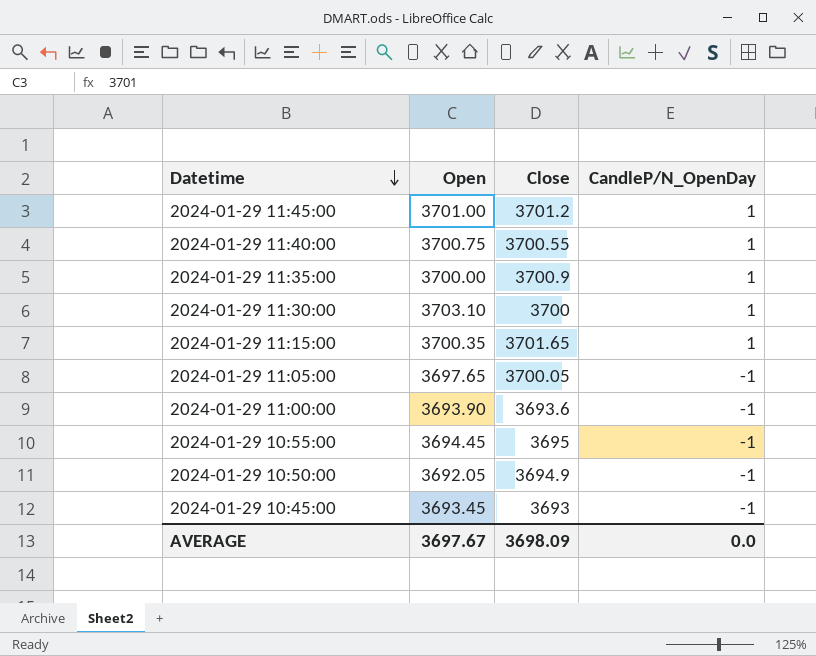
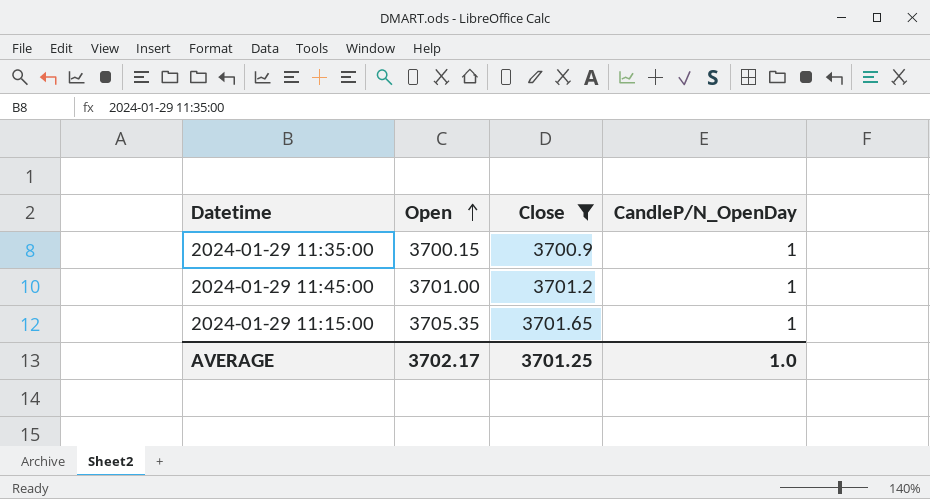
filter: none -> Close >= 3700.9
row order: Datetime descending -> Open ascending
2024-01-29 11:35:00 | Open: 3700.00 -> 3700.15
2024-01-29 11:15:00 | Open: 3700.35 -> 3705.35
AVERAGE | Open: 3697.67 -> 3702.17
AVERAGE | Close: 3698.09 -> 3701.25
AVERAGE | CandleP/N_OpenDay: 0.0 -> 1.0

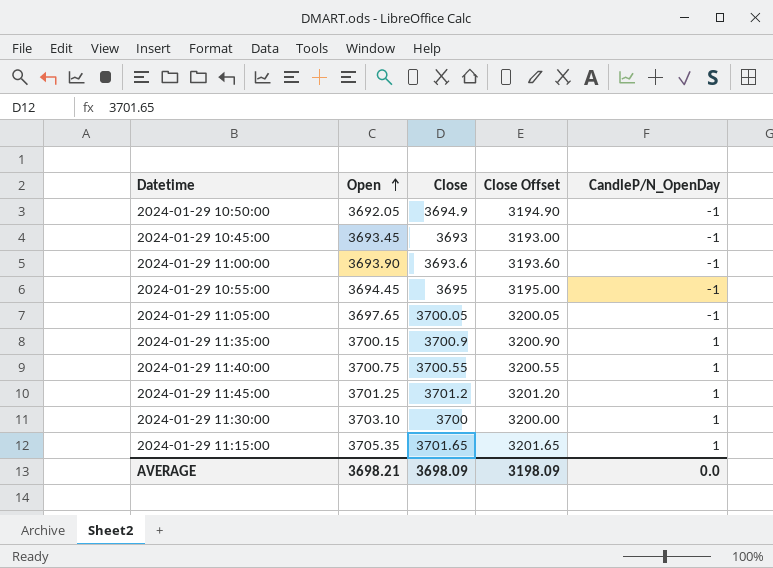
filter: Close >= 3700.9 -> none
column Close Offset | formula: none -> [Close] - 500
2024-01-29 11:45:00 | Open: 3701.00 -> 3701.25
AVERAGE | Open: 3702.17 -> 3698.21
AVERAGE | Close: 3701.25 -> 3698.09
AVERAGE | CandleP/N_OpenDay: 1.0 -> 0.0

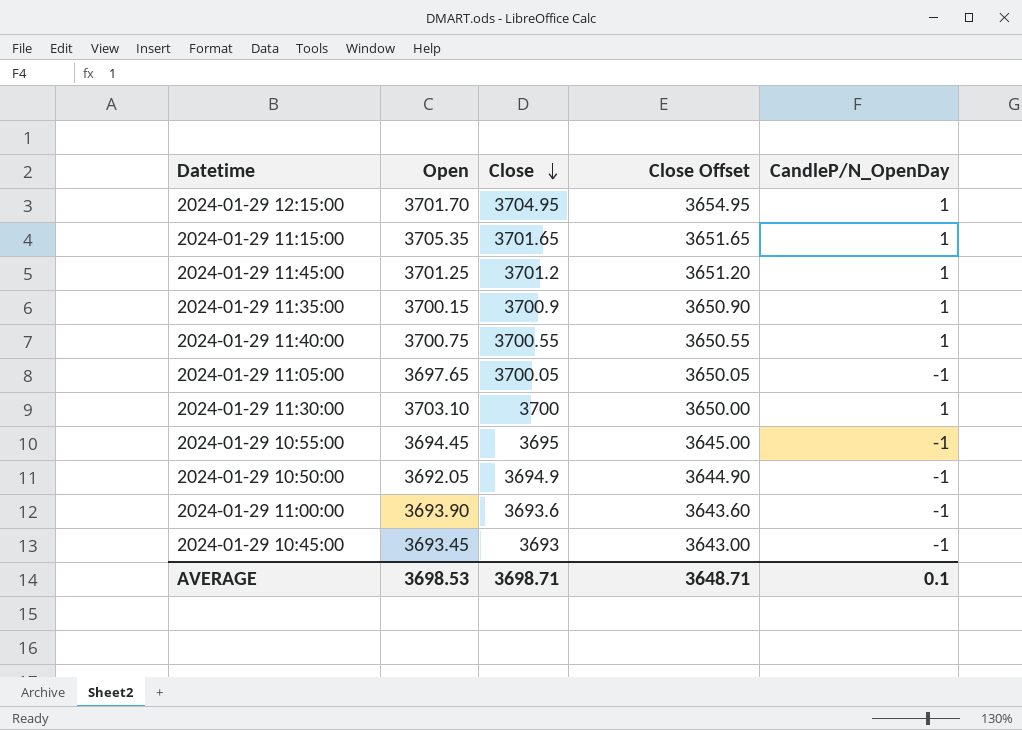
row order: Open ascending -> Close descending
column Close Offset | formula: [Close] - 500 -> [Close] - 50
row 2024-01-29 12:15:00: none -> 3701.70 | 3704.95 | 3654.95 | 1
AVERAGE | Open: 3698.21 -> 3698.53
AVERAGE | Close: 3698.09 -> 3698.71
AVERAGE | Close Offset: 3198.09 -> 3648.71
AVERAGE | CandleP/N_OpenDay: 0.0 -> 0.1

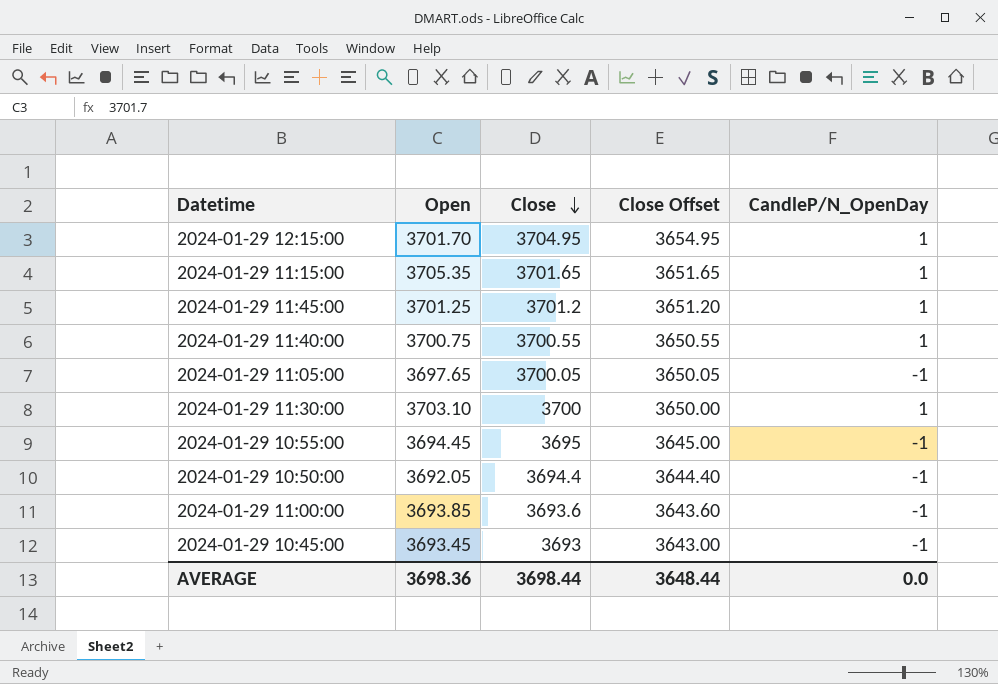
row 2024-01-29 11:35:00: 3700.15 | 3700.9 | 3650.90 | 1 -> none
2024-01-29 10:50:00 | Close: 3694.9 -> 3694.4
2024-01-29 10:50:00 | Close Offset: 3644.90 -> 3644.40
2024-01-29 11:00:00 | Open: 3693.90 -> 3693.85
AVERAGE | Open: 3698.53 -> 3698.36
AVERAGE | Close: 3698.71 -> 3698.44
AVERAGE | Close Offset: 3648.71 -> 3648.44
AVERAGE | CandleP/N_OpenDay: 0.1 -> 0.0

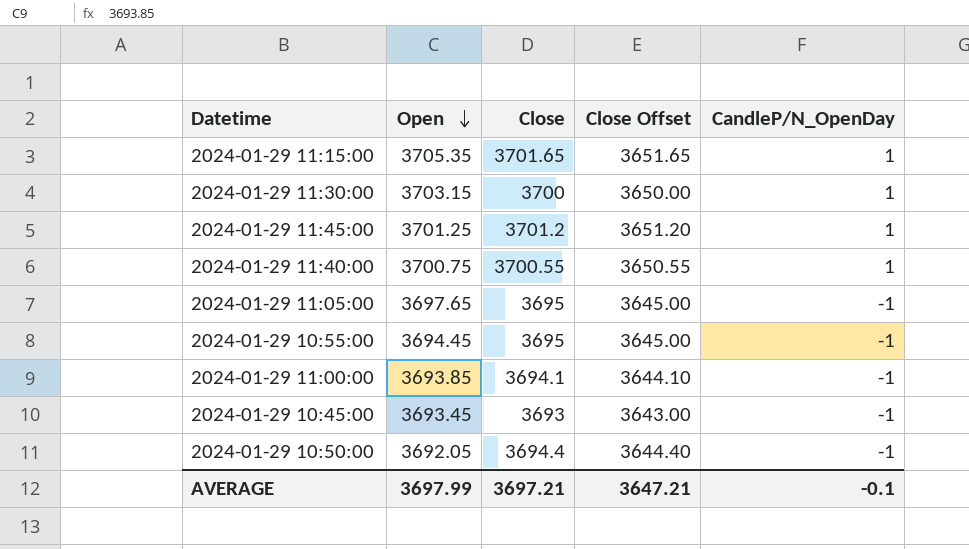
row order: Close descending -> Open descending
row 2024-01-29 12:15:00: 3701.70 | 3704.95 | 3654.95 | 1 -> none
2024-01-29 11:30:00 | Open: 3703.10 -> 3703.15
2024-01-29 11:05:00 | Close: 3700.05 -> 3695
2024-01-29 11:05:00 | Close Offset: 3650.05 -> 3645.00
2024-01-29 11:00:00 | Close: 3693.6 -> 3694.1
2024-01-29 11:00:00 | Close Offset: 3643.60 -> 3644.10
AVERAGE | Open: 3698.36 -> 3697.99
AVERAGE | Close: 3698.44 -> 3697.21
AVERAGE | Close Offset: 3648.44 -> 3647.21
AVERAGE | CandleP/N_OpenDay: 0.0 -> -0.1

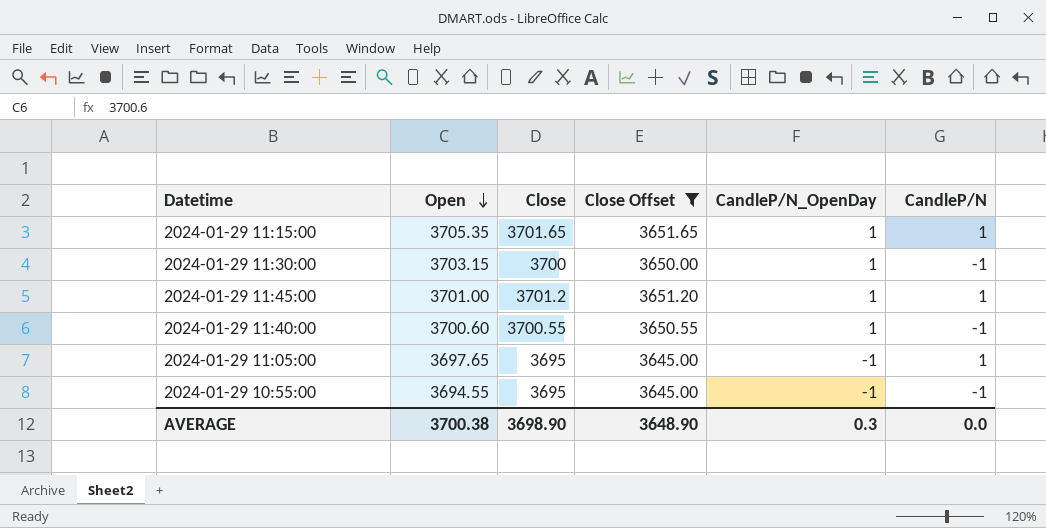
filter: none -> Close Offset >= 3645.00
column CandleP/N | position: none -> 6
2024-01-29 11:45:00 | Open: 3701.25 -> 3701.00
2024-01-29 11:40:00 | Open: 3700.75 -> 3700.60
2024-01-29 10:55:00 | Open: 3694.45 -> 3694.55
AVERAGE | Open: 3697.99 -> 3700.38
AVERAGE | Close: 3697.21 -> 3698.90
AVERAGE | Close Offset: 3647.21 -> 3648.90
AVERAGE | CandleP/N_OpenDay: -0.1 -> 0.3

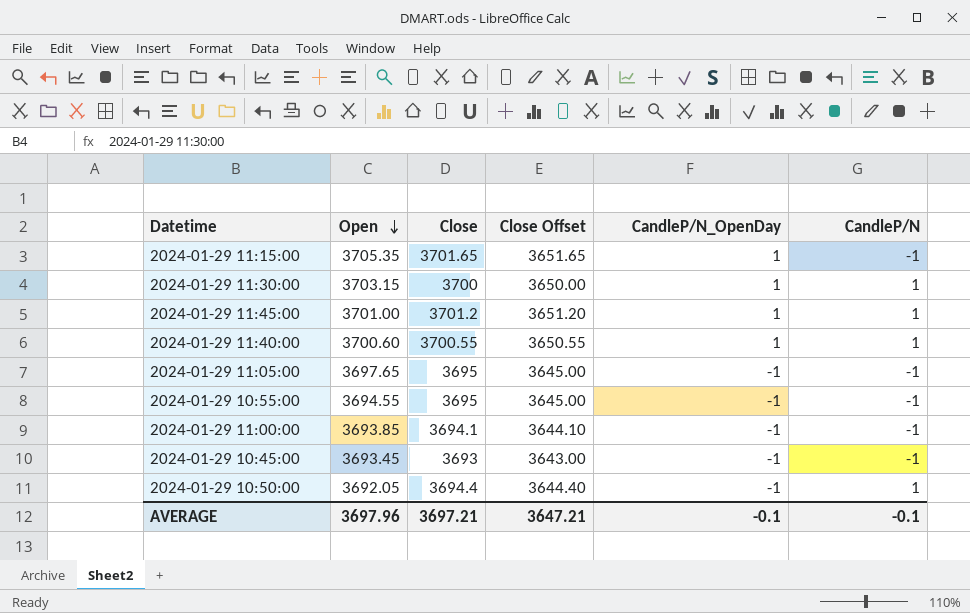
filter: Close Offset >= 3645.00 -> none
2024-01-29 11:15:00 | CandleP/N: 1 -> -1
2024-01-29 11:30:00 | CandleP/N: -1 -> 1
2024-01-29 11:40:00 | CandleP/N: -1 -> 1
2024-01-29 11:05:00 | CandleP/N: 1 -> -1
AVERAGE | Open: 3700.38 -> 3697.96
AVERAGE | Close: 3698.90 -> 3697.21
AVERAGE | Close Offset: 3648.90 -> 3647.21
AVERAGE | CandleP/N_OpenDay: 0.3 -> -0.1
AVERAGE | CandleP/N: 0.0 -> -0.1

